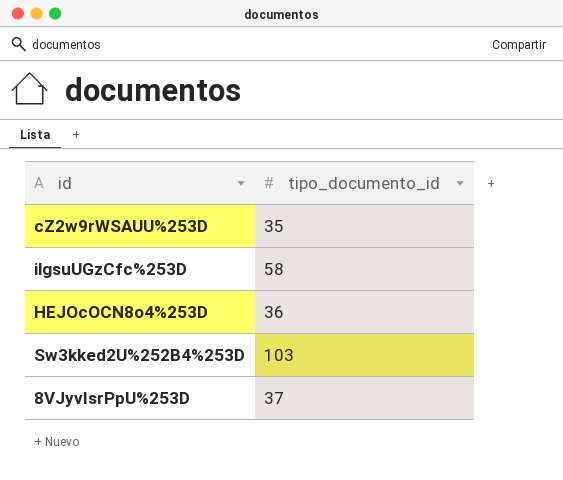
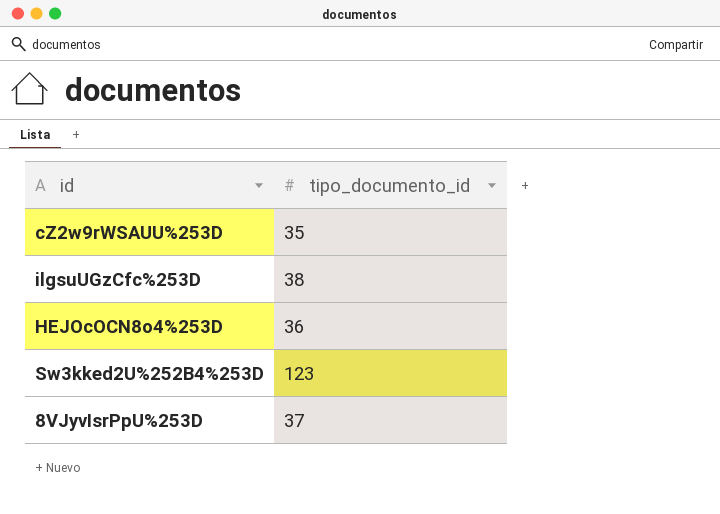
ilgsuUGzCfc%253D | tipo_documento_id: 58 -> 38
Sw3kked2U%252B4%253D | tipo_documento_id: 103 -> 123

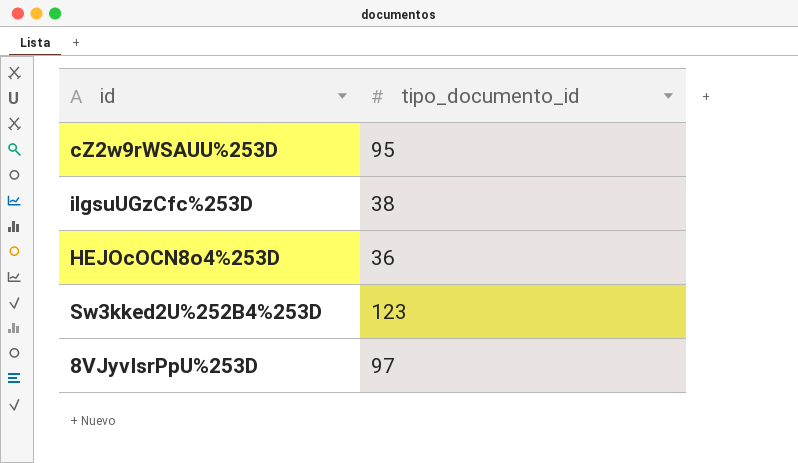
cZ2w9rWSAUU%253D | tipo_documento_id: 35 -> 95
8VJyvIsrPpU%253D | tipo_documento_id: 37 -> 97

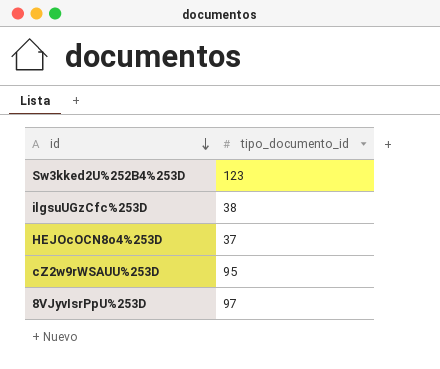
row order: none -> id descending
HEJOcOCN8o4%253D | tipo_documento_id: 36 -> 37

